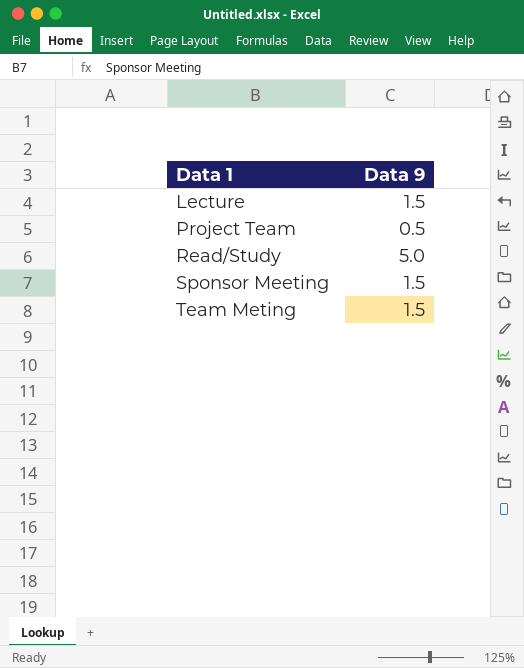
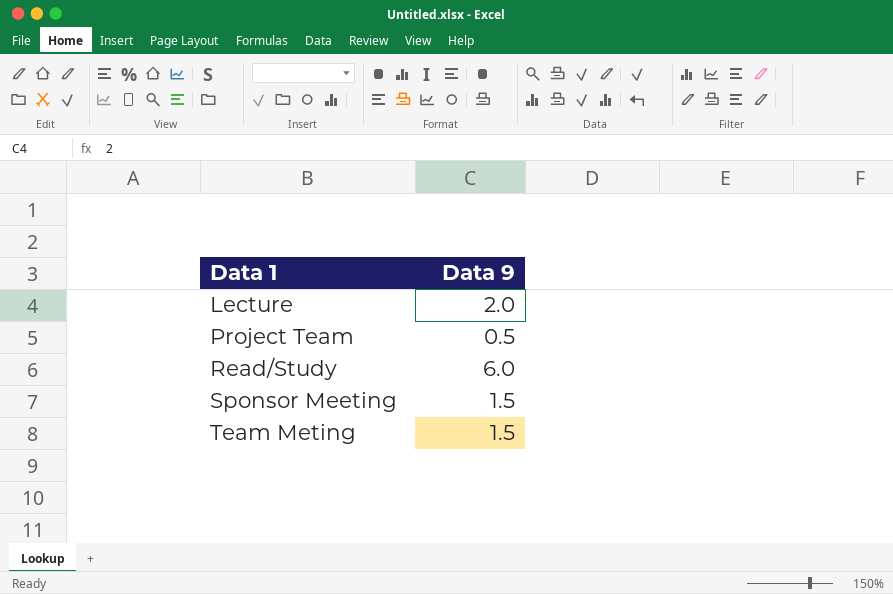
Lecture | Data 9: 1.5 -> 2.0
Read/Study | Data 9: 5.0 -> 6.0

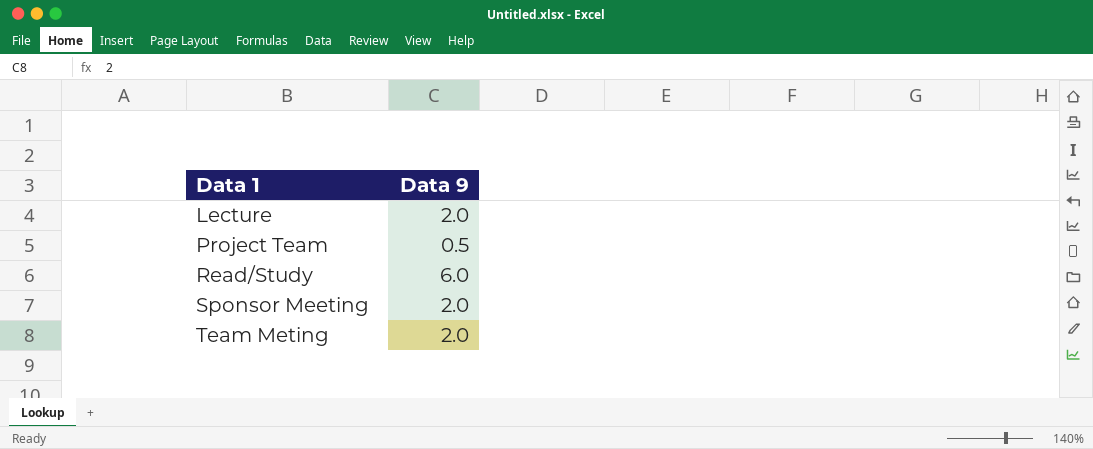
Sponsor Meeting | Data 9: 1.5 -> 2.0
Team Meting | Data 9: 1.5 -> 2.0

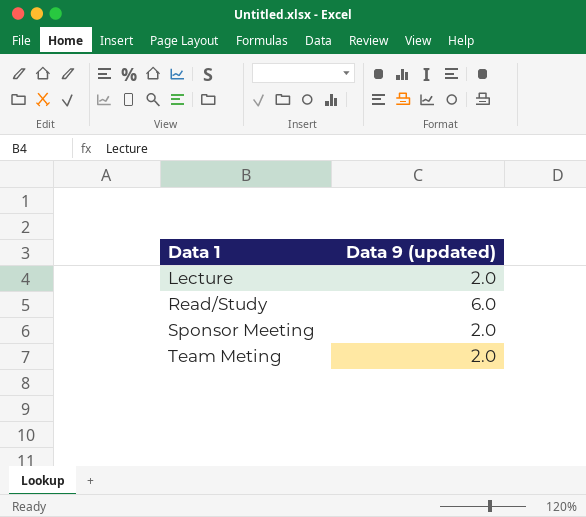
column name: Data 9 -> Data 9 (updated)
row Project Team: 0.5 -> none

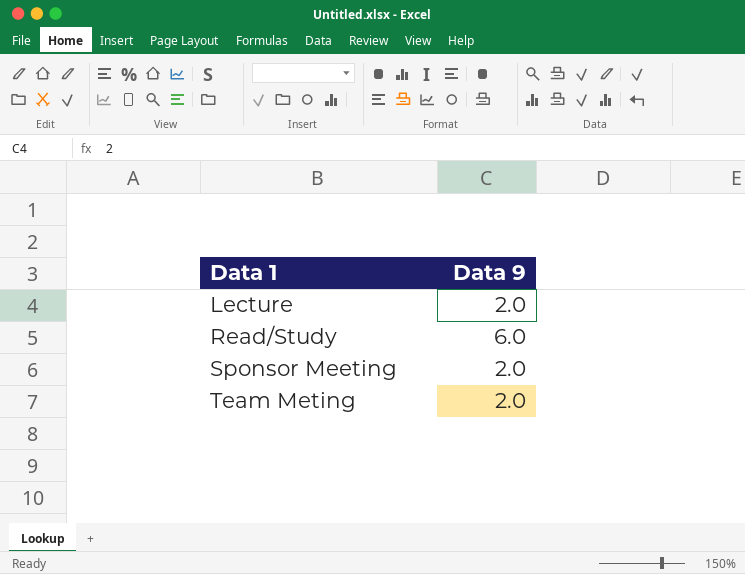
column name: Data 9 (updated) -> Data 9

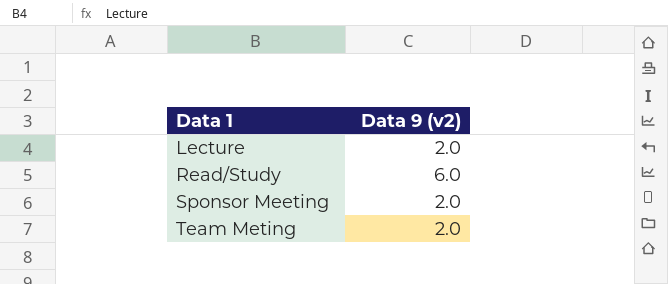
column name: Data 9 -> Data 9 (v2)

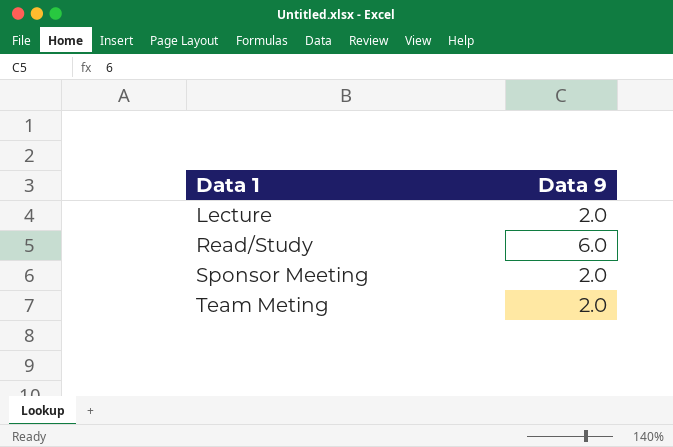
column name: Data 9 (v2) -> Data 9

